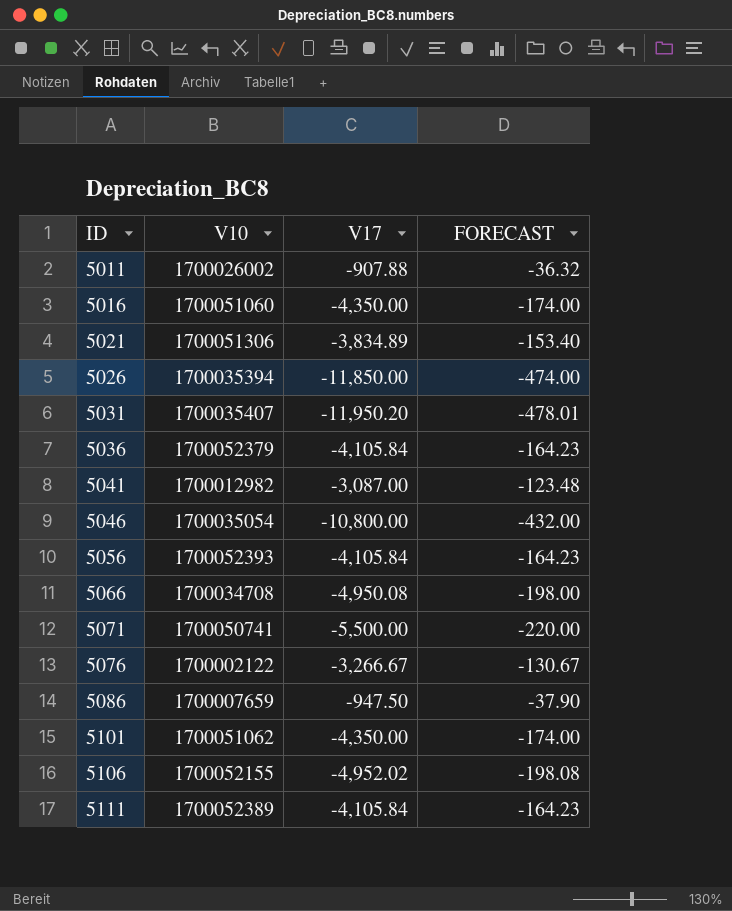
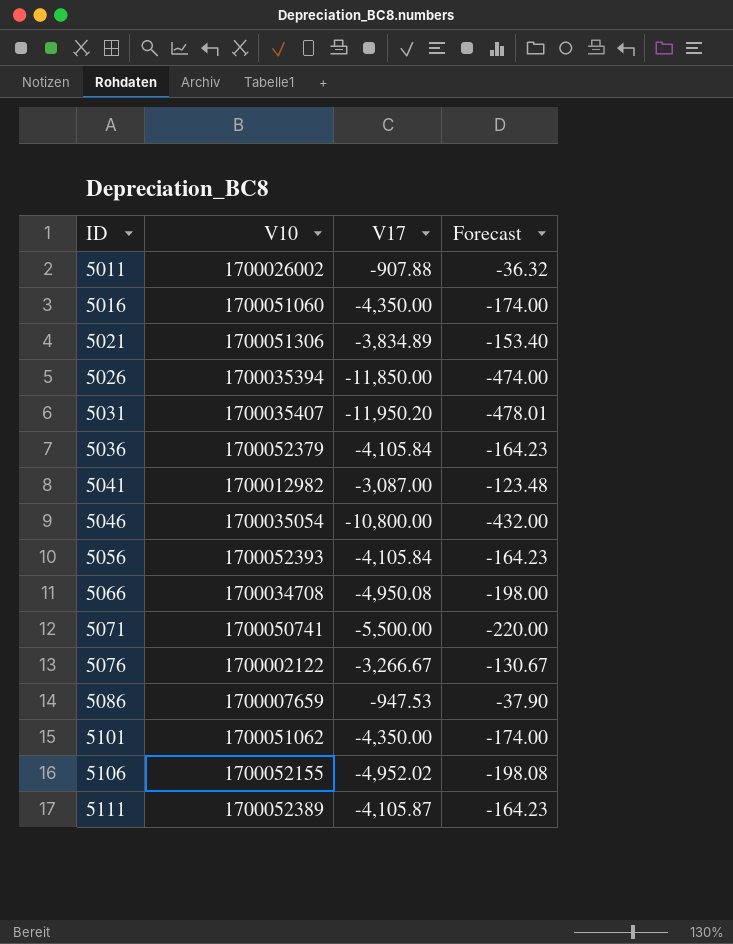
column name: FORECAST -> Forecast
5086 | V17: -947.50 -> -947.53
5111 | V17: -4,105.84 -> -4,105.87

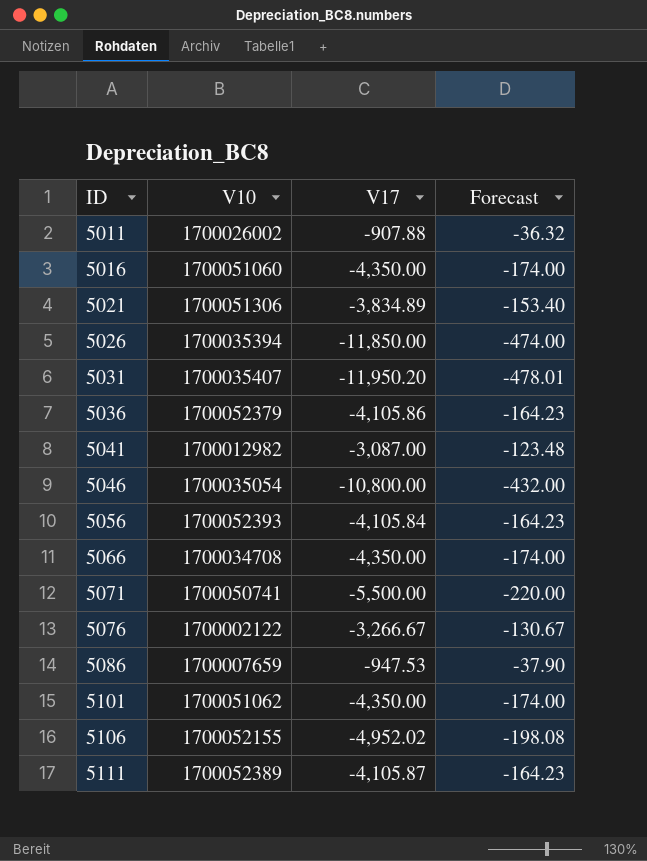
5036 | V17: -4,105.84 -> -4,105.86
5066 | V17: -4,950.08 -> -4,350.00
5066 | Forecast: -198.00 -> -174.00

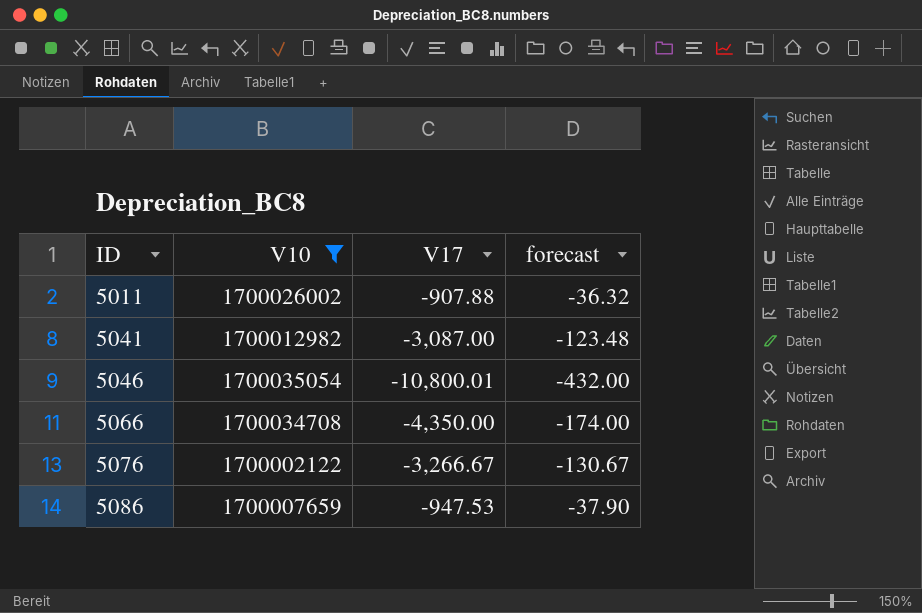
filter: none -> V10 <= 1700035054
column name: Forecast -> forecast
5046 | V17: -10,800.00 -> -10,800.01

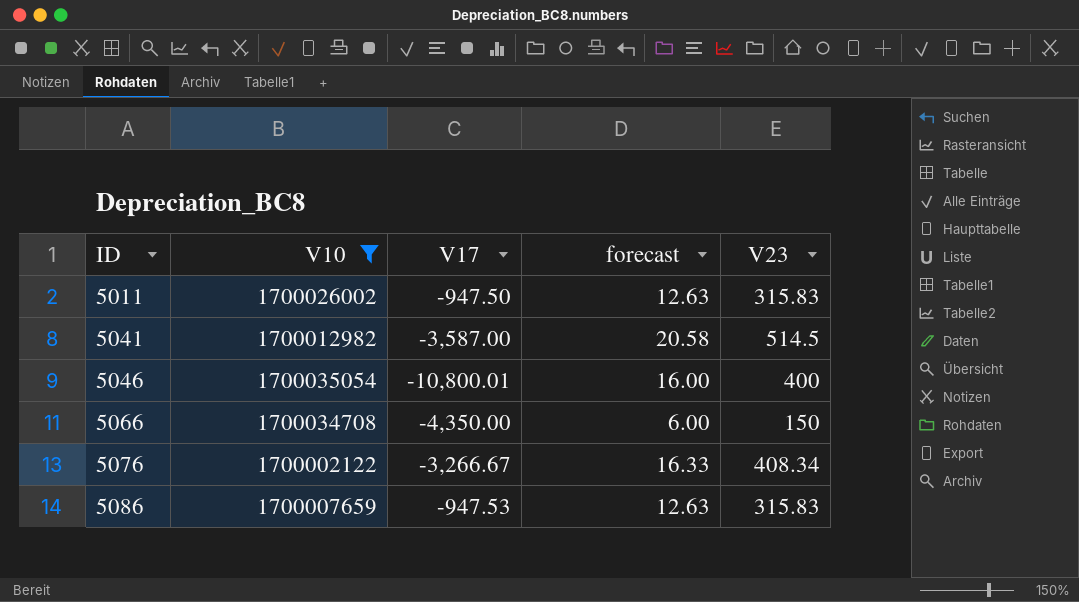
column forecast | formula: [V17] * 0.04 -> [V23] * 0.04
column V23 | position: none -> 5
5011 | V17: -907.88 -> -947.50
5041 | V17: -3,087.00 -> -3,587.00

